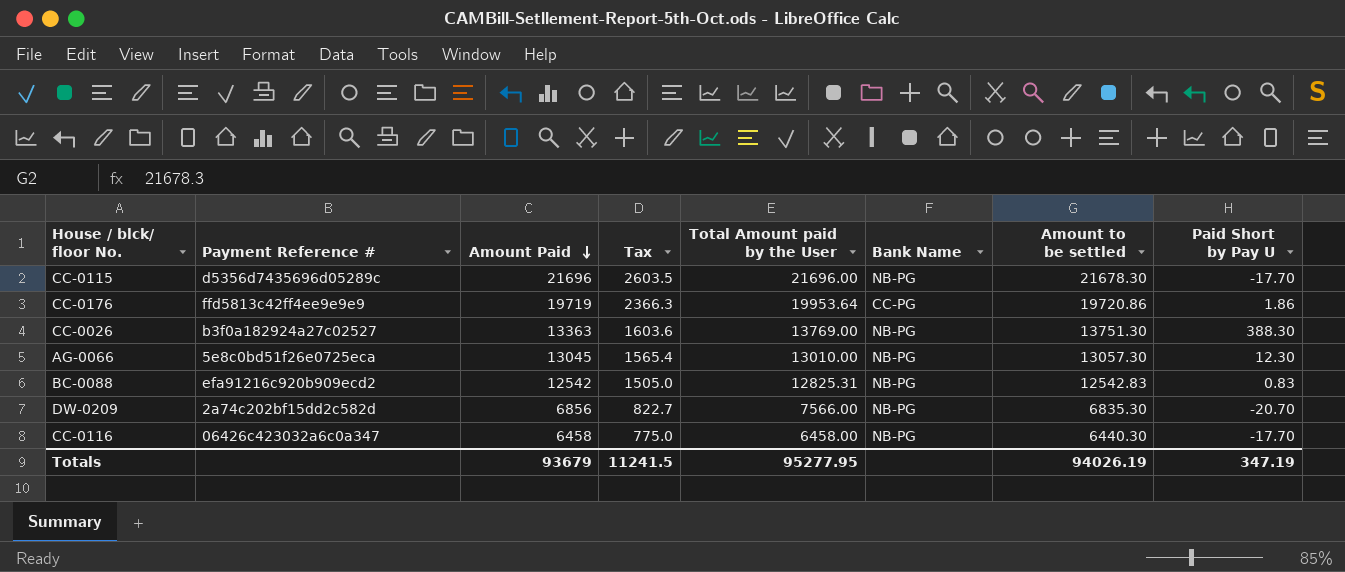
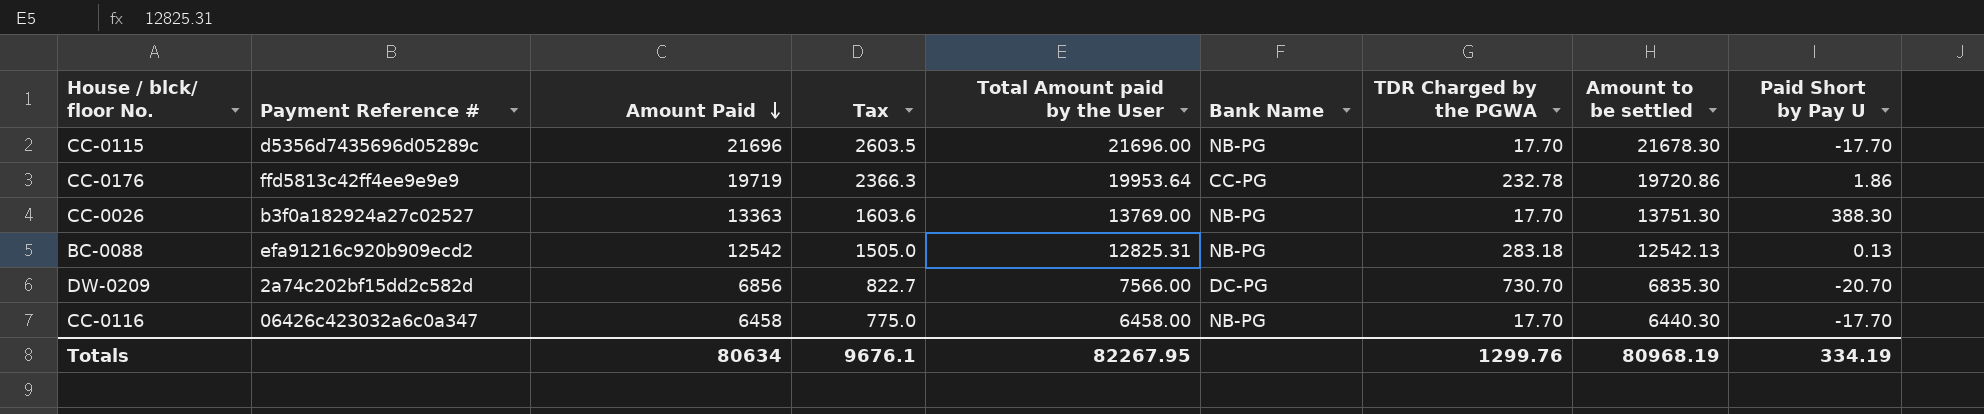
column TDR Charged by the PGWA | formula: none -> [Total Amount paid by the User] - [Amount to be settled]
row AG-0066: 5e8c0bd51f26e0725eca | 13045 | 1565.4 | 13010.00 | NB-PG | 13057.30 | 12.30 -> none
BC-0088 | Amount to be settled: 12542.83 -> 12542.13
BC-0088 | Paid Short by Pay U: 0.83 -> 0.13
DW-0209 | Bank Name: NB-PG -> DC-PG
Totals | Amount Paid: 93679 -> 80634
Totals | Tax: 11241.5 -> 9676.1
Totals | Total Amount paid by the User: 95277.95 -> 82267.95
Totals | Amount to be settled: 94026.19 -> 80968.19
Totals | Paid Short by Pay U: 347.19 -> 334.19

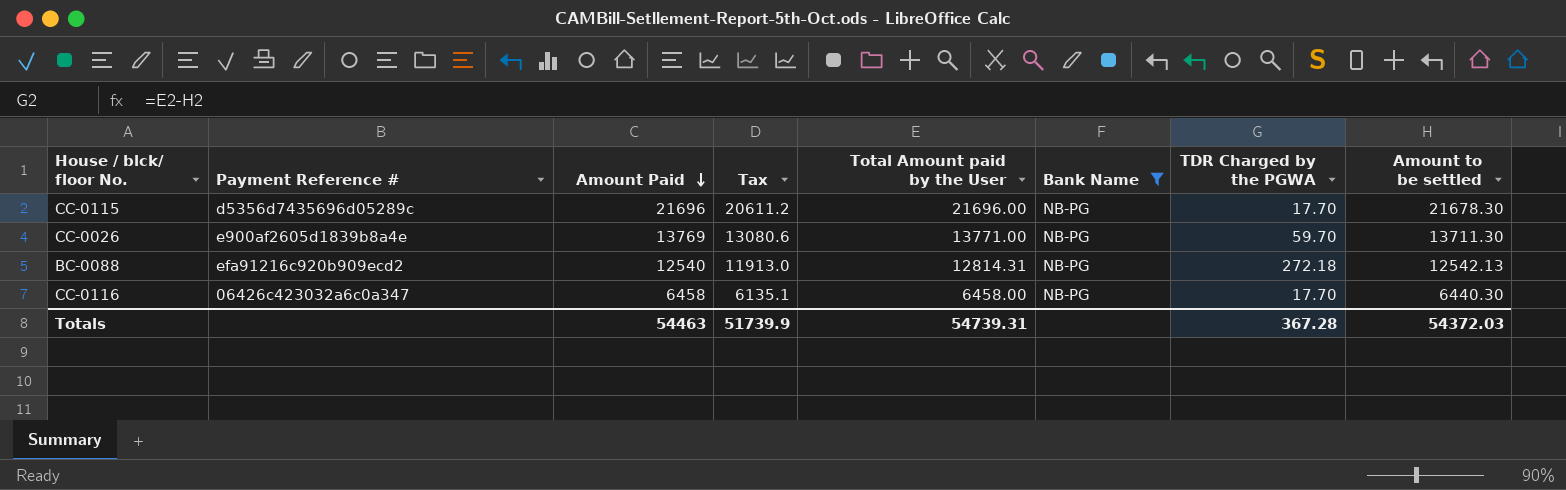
filter: none -> Bank Name = NB-PG
column Paid Short by Pay U | formula: [Amount to be settled] - [Amount Paid] -> none
column Tax | formula: [Amount Paid] * 0.12 -> [Amount Paid] * 0.95
CC-0026 | Payment Reference #: b3f0a182924a27c02527 -> e900af2605d1839b8a4e
CC-0026 | Amount Paid: 13363 -> 13769
CC-0026 | Total Amount paid by the User: 13769.00 -> 13771.00
CC-0026 | TDR Charged by the PGWA: 17.70 -> 59.70
CC-0026 | Amount to be settled: 13751.30 -> 13711.30
BC-0088 | Amount Paid: 12542 -> 12540
BC-0088 | Total Amount paid by the User: 12825.31 -> 12814.31
BC-0088 | TDR Charged by the PGWA: 283.18 -> 272.18
Totals | Amount Paid: 80634 -> 54463
Totals | Tax: 9676.1 -> 51739.9
Totals | Total Amount paid by the User: 82267.95 -> 54739.31
Totals | TDR Charged by the PGWA: 1299.76 -> 367.28
Totals | Amount to be settled: 80968.19 -> 54372.03

